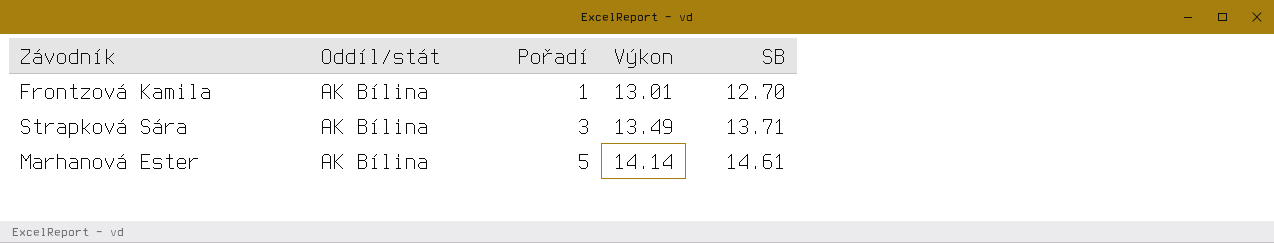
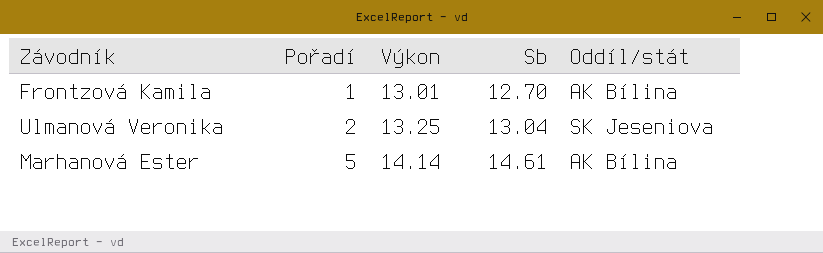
column name: SB -> Sb
column Oddíl/stát | position: 2 -> 5
row Strapková Sára: AK Bílina | 3 | 13.49 | 13.71 -> none
row Ulmanová Veronika: none -> 2 | 13.25 | 13.04 | SK Jeseniova

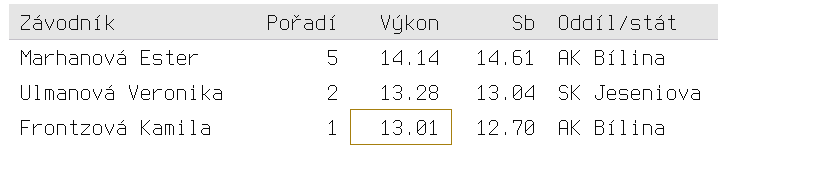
row order: Pořadí ascending -> Pořadí descending
Ulmanová Veronika | Výkon: 13.25 -> 13.28

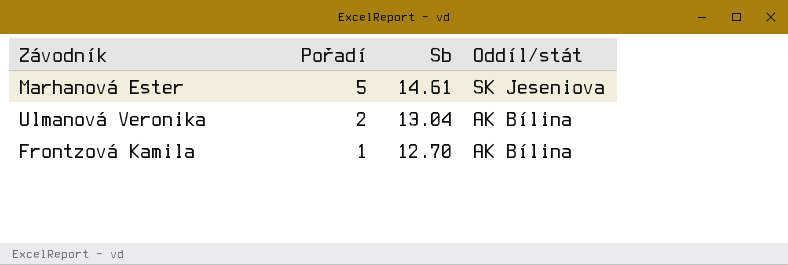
column Výkon | position: 3 -> none
Marhanová Ester | Oddíl/stát: AK Bílina -> SK Jeseniova
Ulmanová Veronika | Oddíl/stát: SK Jeseniova -> AK Bílina

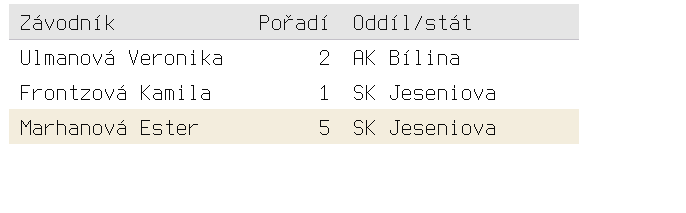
row order: Pořadí descending -> Oddíl/stát ascending
column Sb | position: 3 -> none
Frontzová Kamila | Oddíl/stát: AK Bílina -> SK Jeseniova

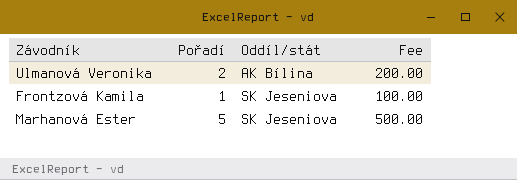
column Fee | formula: none -> [Pořadí] * 100

